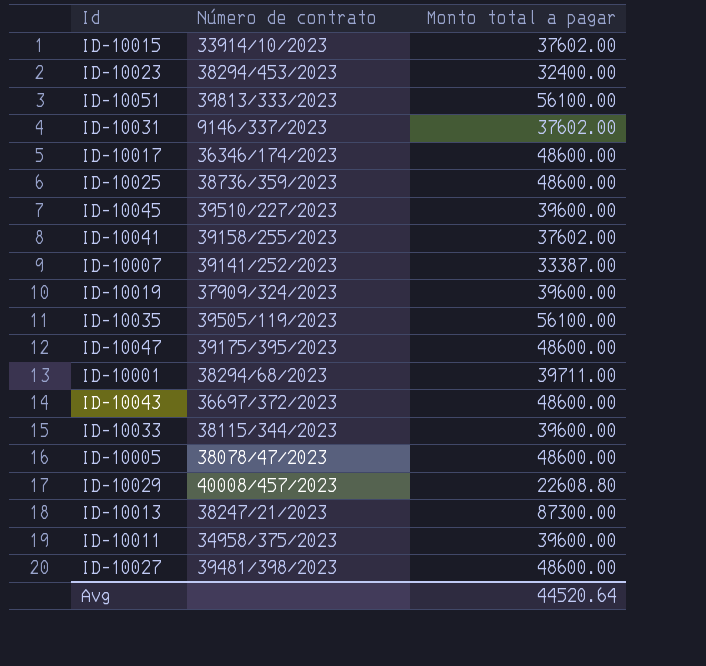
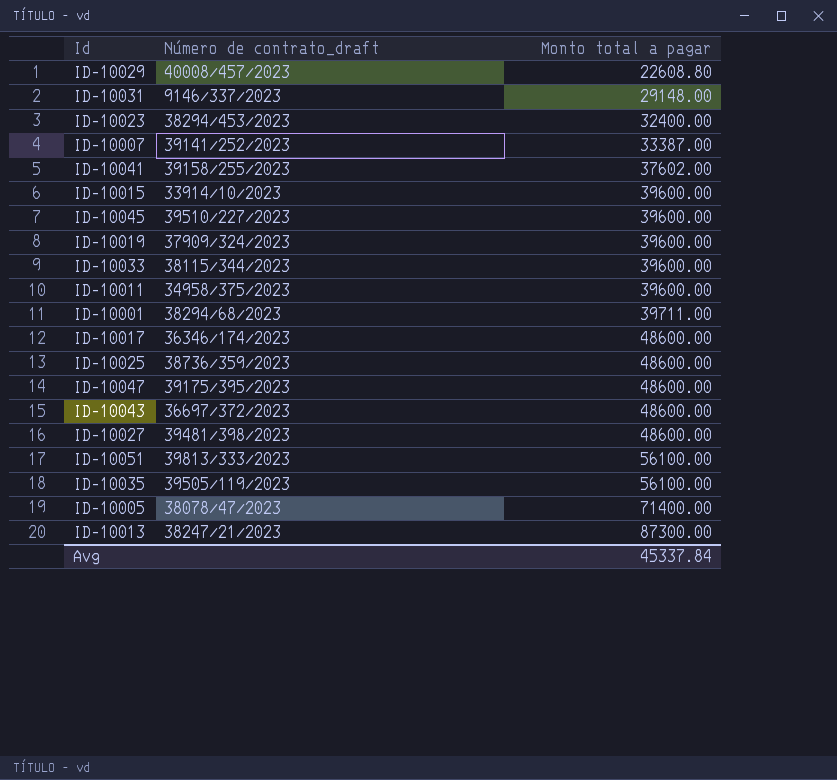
row order: none -> Monto total a pagar ascending
column name: Número de contrato -> Número de contrato_draft
ID-10031 | Monto total a pagar: 37602.00 -> 29148.00
ID-10015 | Monto total a pagar: 37602.00 -> 39600.00
ID-10005 | Monto total a pagar: 48600.00 -> 71400.00
Avg | Monto total a pagar: 44520.64 -> 45337.84

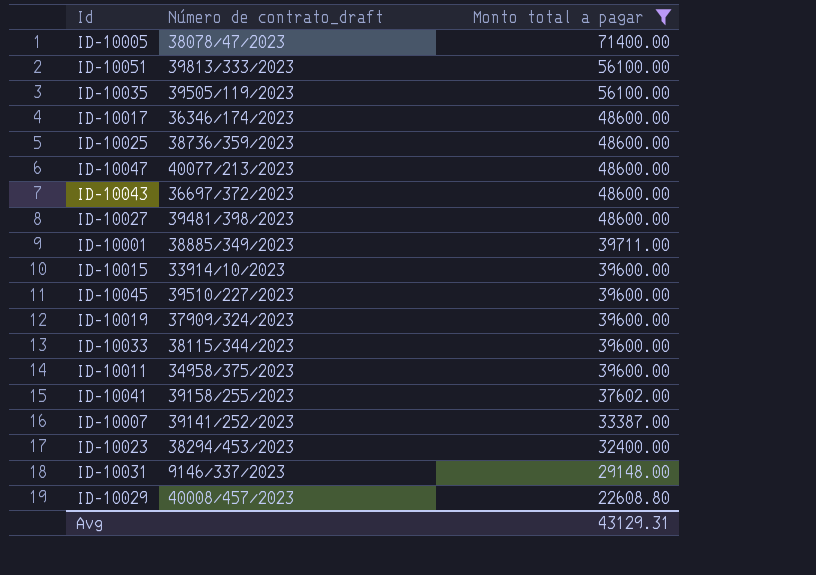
filter: none -> Monto total a pagar != 87300.00
row order: Monto total a pagar ascending -> Monto total a pagar descending
ID-10047 | Número de contrato_draft: 39175/395/2023 -> 40077/213/2023
ID-10001 | Número de contrato_draft: 38294/68/2023 -> 38885/349/2023
Avg | Monto total a pagar: 45337.84 -> 43129.31

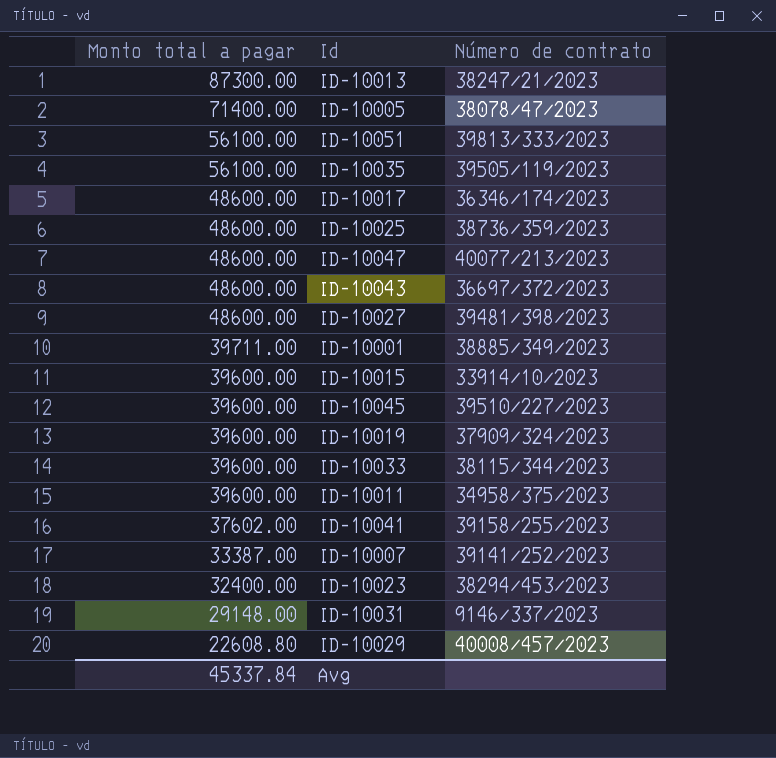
filter: Monto total a pagar != 87300.00 -> none
column Monto total a pagar | position: 3 -> 1
column name: Número de contrato_draft -> Número de contrato
Avg | Monto total a pagar: 43129.31 -> 45337.84

